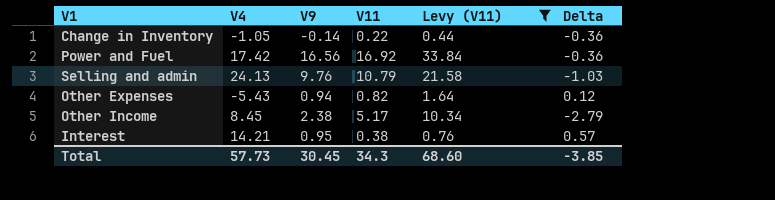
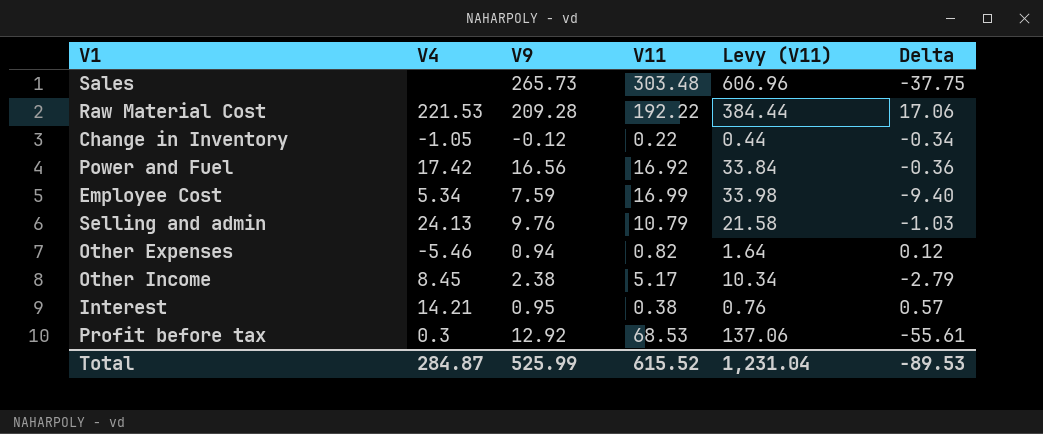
filter: Levy (V11) <= 33.84 -> none
Change in Inventory | V9: -0.14 -> -0.12
Change in Inventory | Delta: -0.36 -> -0.34
Other Expenses | V4: -5.43 -> -5.46
Total | V4: 57.73 -> 284.87
Total | V9: 30.45 -> 525.99
Total | V11: 34.3 -> 615.52
Total | Levy (V11): 68.60 -> 1,231.04
Total | Delta: -3.85 -> -89.53

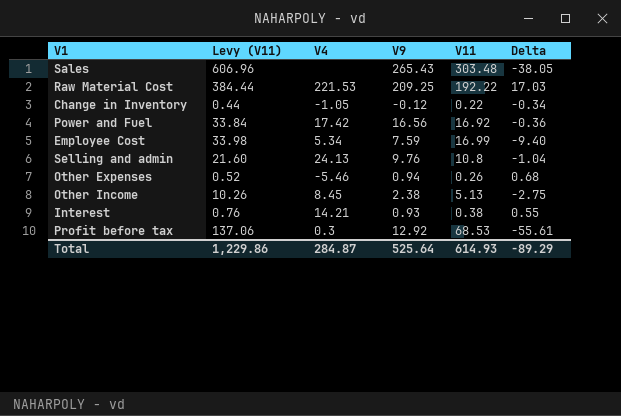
column Levy (V11) | position: 5 -> 2
Sales | V9: 265.73 -> 265.43
Sales | Delta: -37.75 -> -38.05
Raw Material Cost | V9: 209.28 -> 209.25
Raw Material Cost | Delta: 17.06 -> 17.03
Selling and admin | Levy (V11): 21.58 -> 21.60
Selling and admin | V11: 10.79 -> 10.8
Selling and admin | Delta: -1.03 -> -1.04
Other Expenses | Levy (V11): 1.64 -> 0.52
Other Expenses | V11: 0.82 -> 0.26
Other Expenses | Delta: 0.12 -> 0.68
Other Income | Levy (V11): 10.34 -> 10.26
Other Income | V11: 5.17 -> 5.13
Other Income | Delta: -2.79 -> -2.75
Interest | V9: 0.95 -> 0.93
Interest | Delta: 0.57 -> 0.55
Total | Levy (V11): 1,231.04 -> 1,229.86
Total | V9: 525.99 -> 525.64
Total | V11: 615.52 -> 614.93
Total | Delta: -89.53 -> -89.29

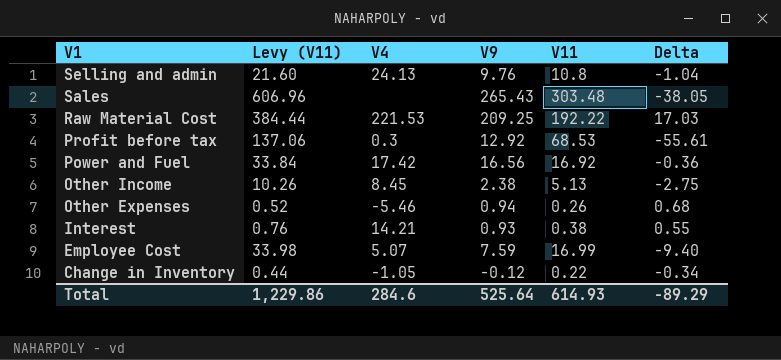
row order: none -> V1 descending
Employee Cost | V4: 5.34 -> 5.07
Total | V4: 284.87 -> 284.6

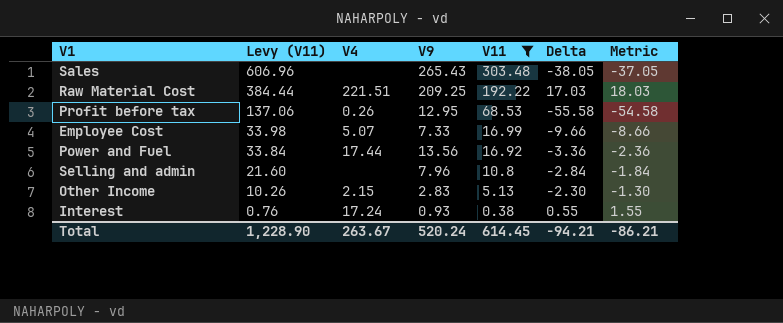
filter: none -> V11 >= 0.38
row order: V1 descending -> Levy (V11) descending
column Metric | formula: none -> [Delta] + 1
Raw Material Cost | V4: 221.53 -> 221.51
Profit before tax | V4: 0.3 -> 0.26
Profit before tax | V9: 12.92 -> 12.95
Profit before tax | Delta: -55.61 -> -55.58
Employee Cost | V9: 7.59 -> 7.33
Employee Cost | Delta: -9.40 -> -9.66
Power and Fuel | V4: 17.42 -> 17.44
Power and Fuel | V9: 16.56 -> 13.56
Power and Fuel | Delta: -0.36 -> -3.36
Selling and admin | V4: 24.13 -> none
Selling and admin | V9: 9.76 -> 7.96
Selling and admin | Delta: -1.04 -> -2.84
Other Income | V4: 8.45 -> 2.15
Other Income | V9: 2.38 -> 2.83
Other Income | Delta: -2.75 -> -2.30
Interest | V4: 14.21 -> 17.24
Total | Levy (V11): 1,229.86 -> 1,228.90
Total | V4: 284.6 -> 263.67
Total | V9: 525.64 -> 520.24
Total | V11: 614.93 -> 614.45
Total | Delta: -89.29 -> -94.21

